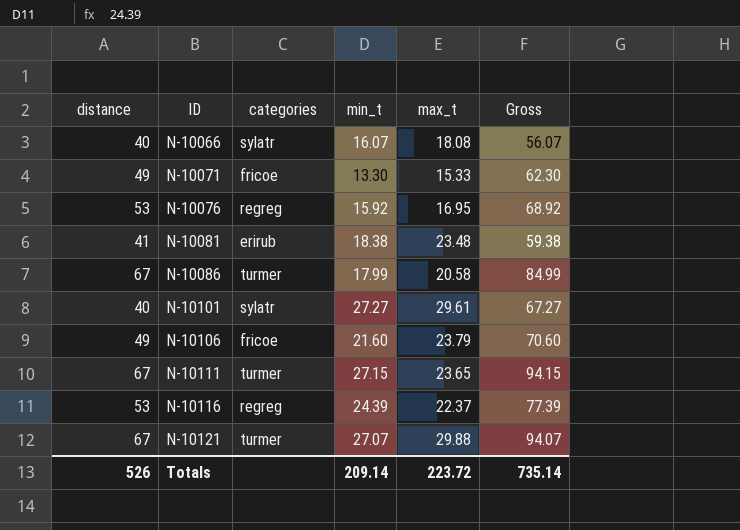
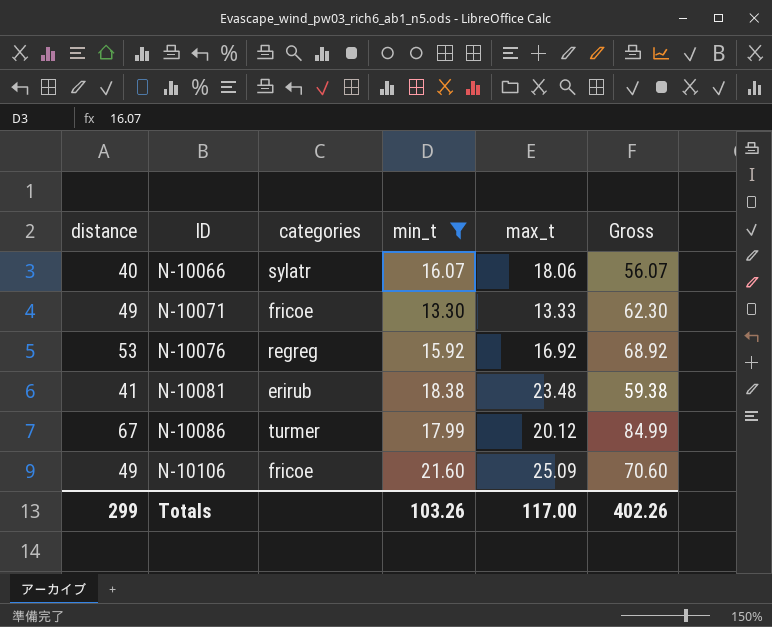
filter: none -> min_t <= 21.60
N-10066 | max_t: 18.08 -> 18.06
N-10071 | max_t: 15.33 -> 13.33
N-10076 | max_t: 16.95 -> 16.92
N-10086 | max_t: 20.58 -> 20.12
N-10106 | max_t: 23.79 -> 25.09
Totals | distance: 526 -> 299
Totals | min_t: 209.14 -> 103.26
Totals | max_t: 223.72 -> 117.00
Totals | Gross: 735.14 -> 402.26

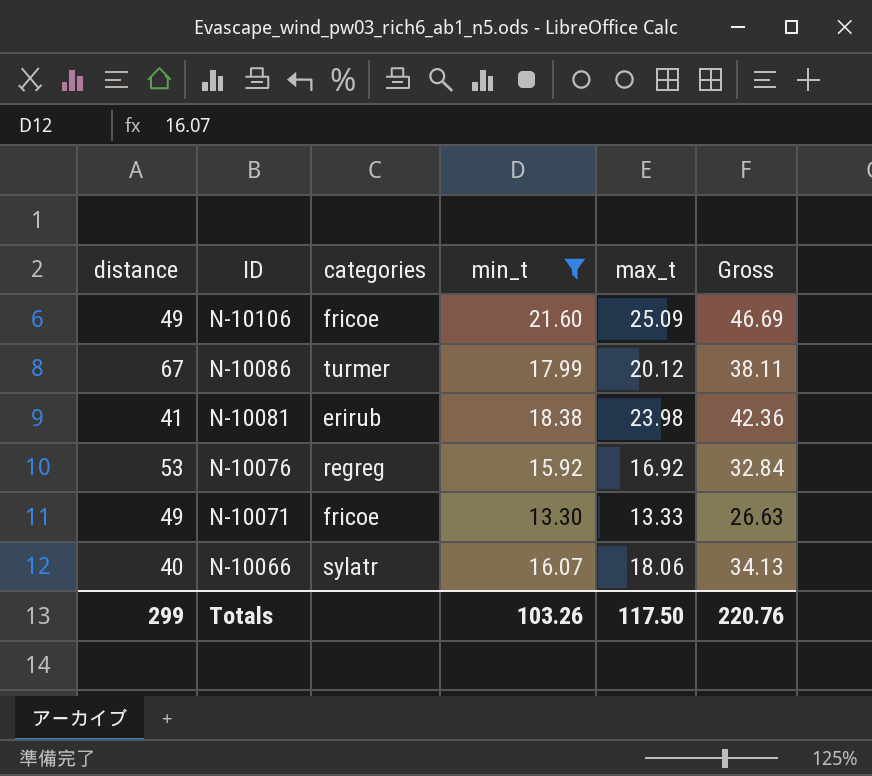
row order: ID ascending -> ID descending
column Gross | formula: [distance] + [min_t] -> [min_t] + [max_t]
N-10081 | max_t: 23.48 -> 23.98
Totals | max_t: 117.00 -> 117.50
Totals | Gross: 402.26 -> 220.76

